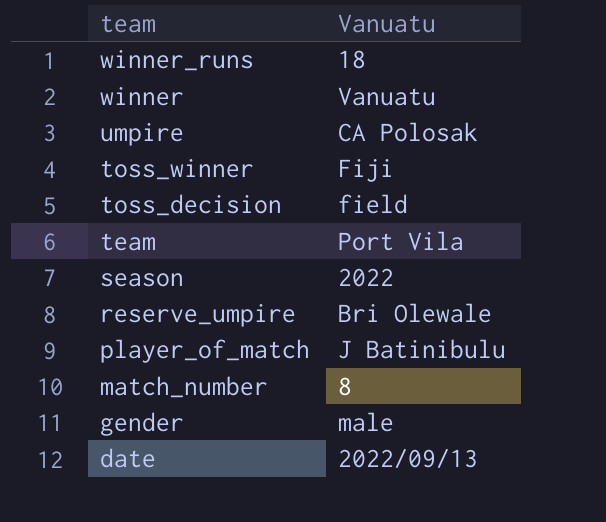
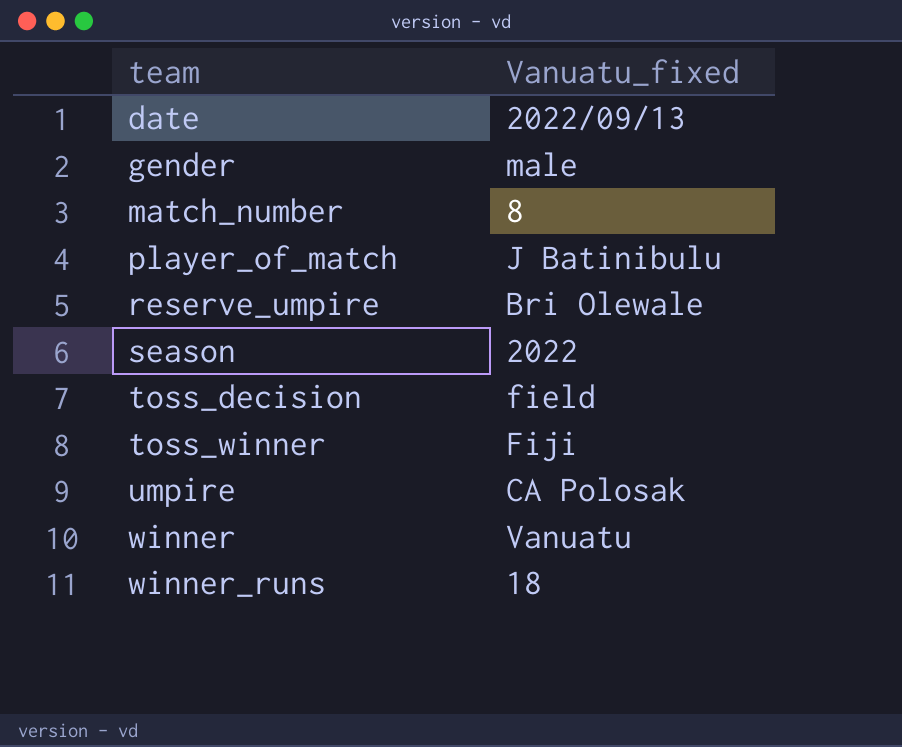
row order: team descending -> team ascending
column name: Vanuatu -> Vanuatu_fixed
row team: Port Vila -> none

